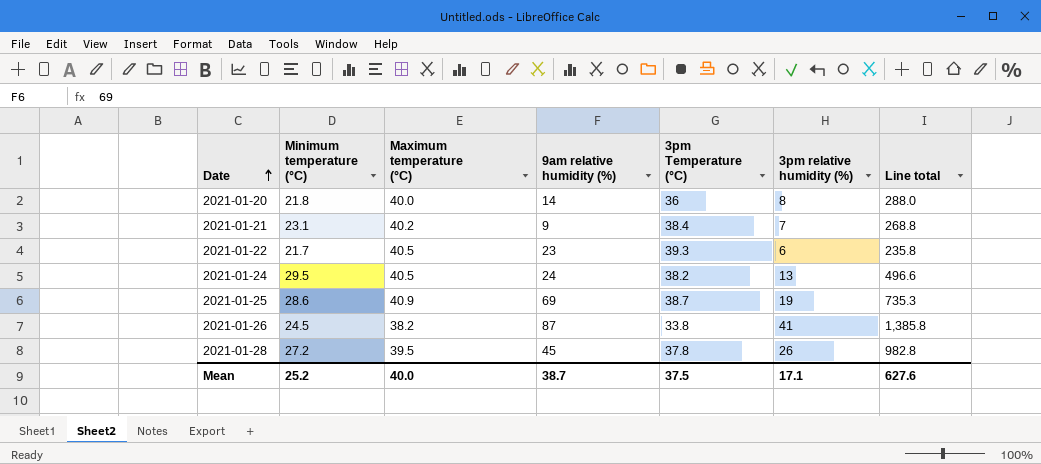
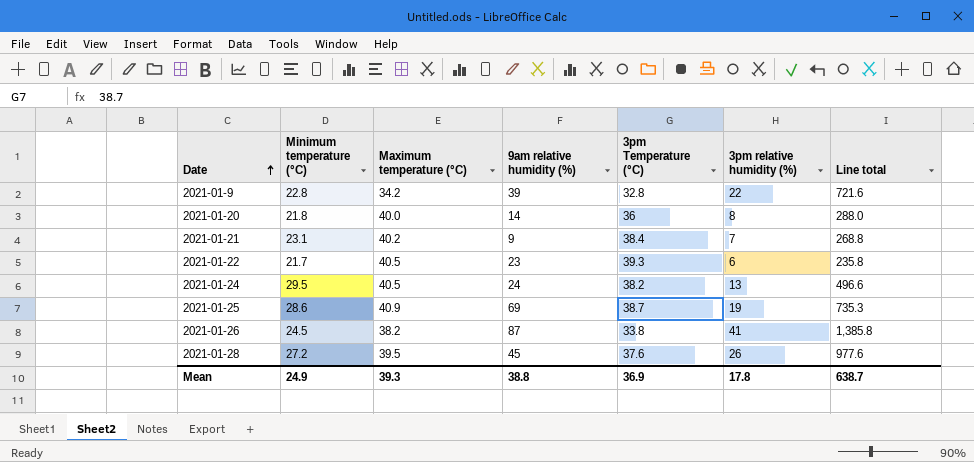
row 2021-01-9: none -> 22.8 | 34.2 | 39 | 32.8 | 22 | 721.6
2021-01-28 | 3pm Temperature (°C): 37.8 -> 37.6
2021-01-28 | Line total: 982.8 -> 977.6
Mean | Minimum temperature (°C): 25.2 -> 24.9
Mean | Maximum temperature (°C): 40.0 -> 39.3
Mean | 9am relative humidity (%): 38.7 -> 38.8
Mean | 3pm Temperature (°C): 37.5 -> 36.9
Mean | 3pm relative humidity (%): 17.1 -> 17.8
Mean | Line total: 627.6 -> 638.7

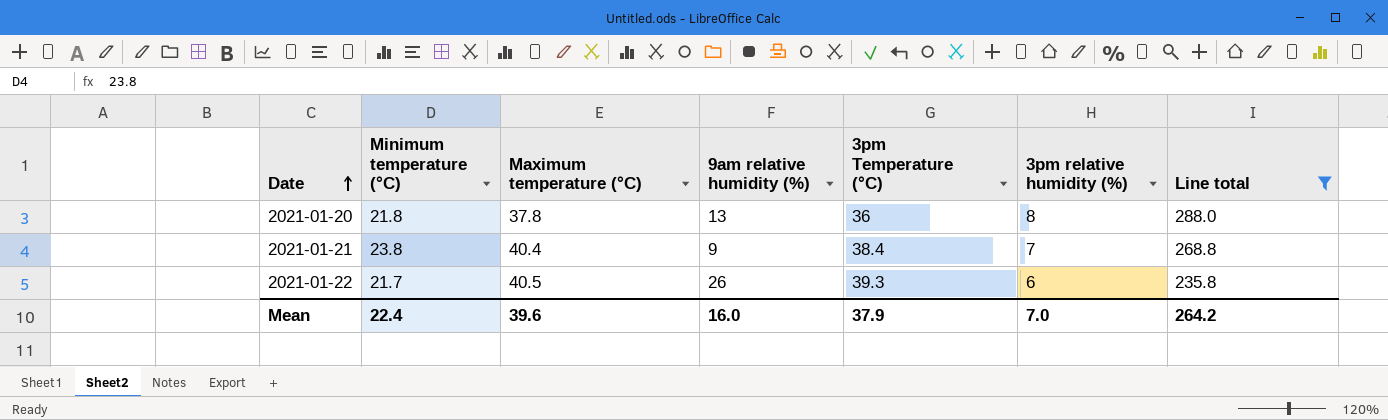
filter: none -> Line total <= 288.0
2021-01-20 | Maximum temperature (°C): 40.0 -> 37.8
2021-01-20 | 9am relative humidity (%): 14 -> 13
2021-01-21 | Minimum temperature (°C): 23.1 -> 23.8
2021-01-21 | Maximum temperature (°C): 40.2 -> 40.4
2021-01-22 | 9am relative humidity (%): 23 -> 26
Mean | Minimum temperature (°C): 24.9 -> 22.4
Mean | Maximum temperature (°C): 39.3 -> 39.6
Mean | 9am relative humidity (%): 38.8 -> 16.0
Mean | 3pm Temperature (°C): 36.9 -> 37.9
Mean | 3pm relative humidity (%): 17.8 -> 7.0
Mean | Line total: 638.7 -> 264.2

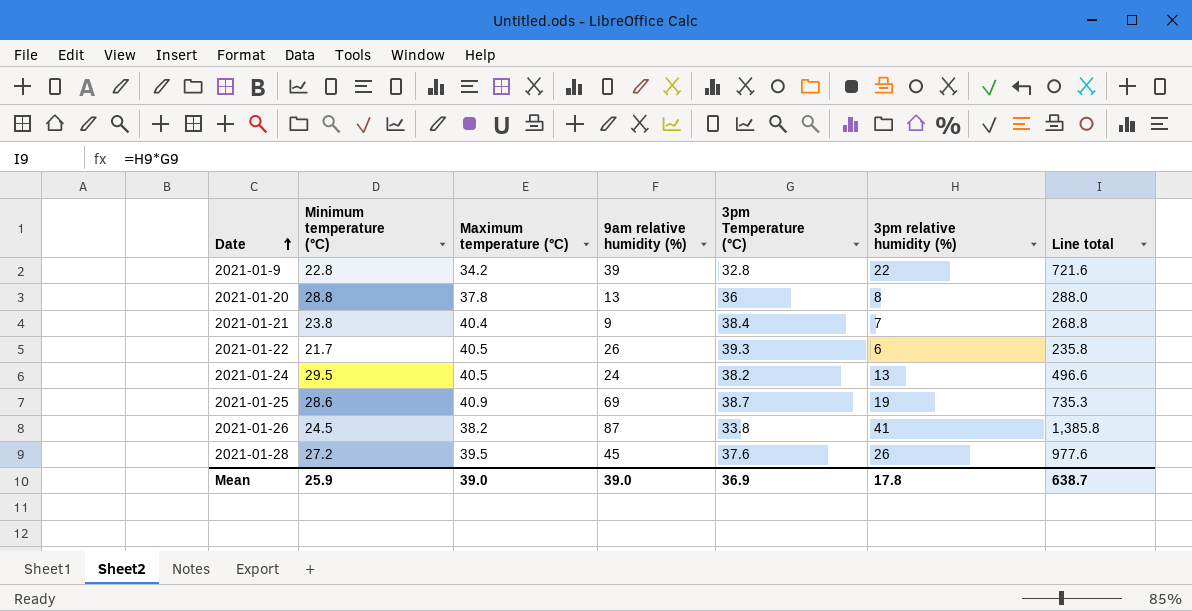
filter: Line total <= 288.0 -> none
2021-01-20 | Minimum temperature (°C): 21.8 -> 28.8
Mean | Minimum temperature (°C): 22.4 -> 25.9
Mean | Maximum temperature (°C): 39.6 -> 39.0
Mean | 9am relative humidity (%): 16.0 -> 39.0
Mean | 3pm Temperature (°C): 37.9 -> 36.9
Mean | 3pm relative humidity (%): 7.0 -> 17.8
Mean | Line total: 264.2 -> 638.7

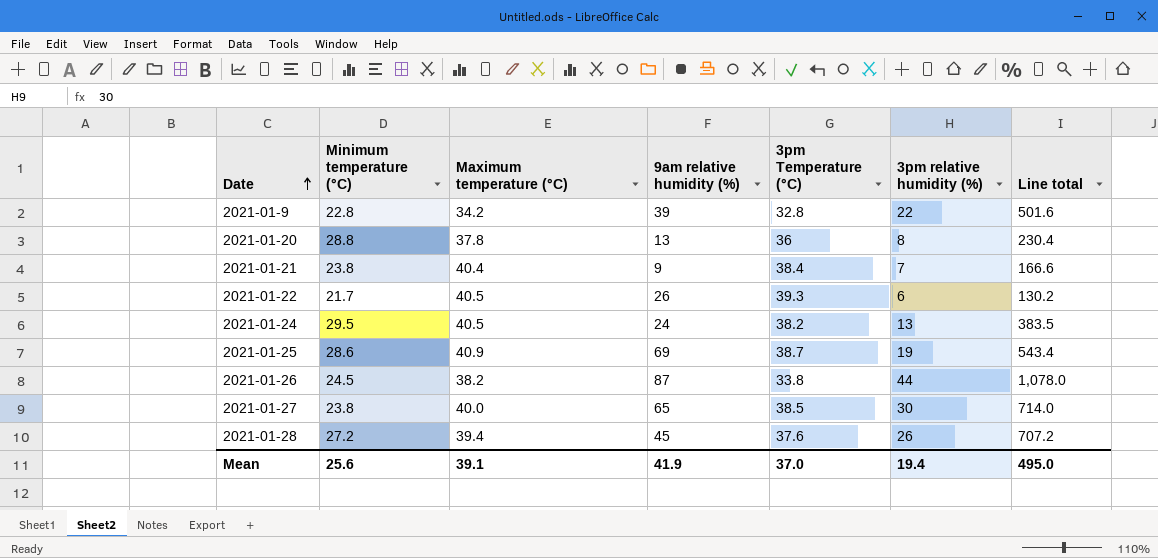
column Line total | formula: [3pm Temperature (°C)] * [3pm relative humidity (%)] -> [Minimum temperature (°C)] * [3pm relative humidity (%)]
2021-01-26 | 3pm relative humidity (%): 41 -> 44
row 2021-01-27: none -> 23.8 | 40.0 | 65 | 38.5 | 30 | 714.0
2021-01-28 | Maximum temperature (°C): 39.5 -> 39.4
Mean | Minimum temperature (°C): 25.9 -> 25.6
Mean | Maximum temperature (°C): 39.0 -> 39.1
Mean | 9am relative humidity (%): 39.0 -> 41.9
Mean | 3pm Temperature (°C): 36.9 -> 37.0
Mean | 3pm relative humidity (%): 17.8 -> 19.4
Mean | Line total: 638.7 -> 495.0

